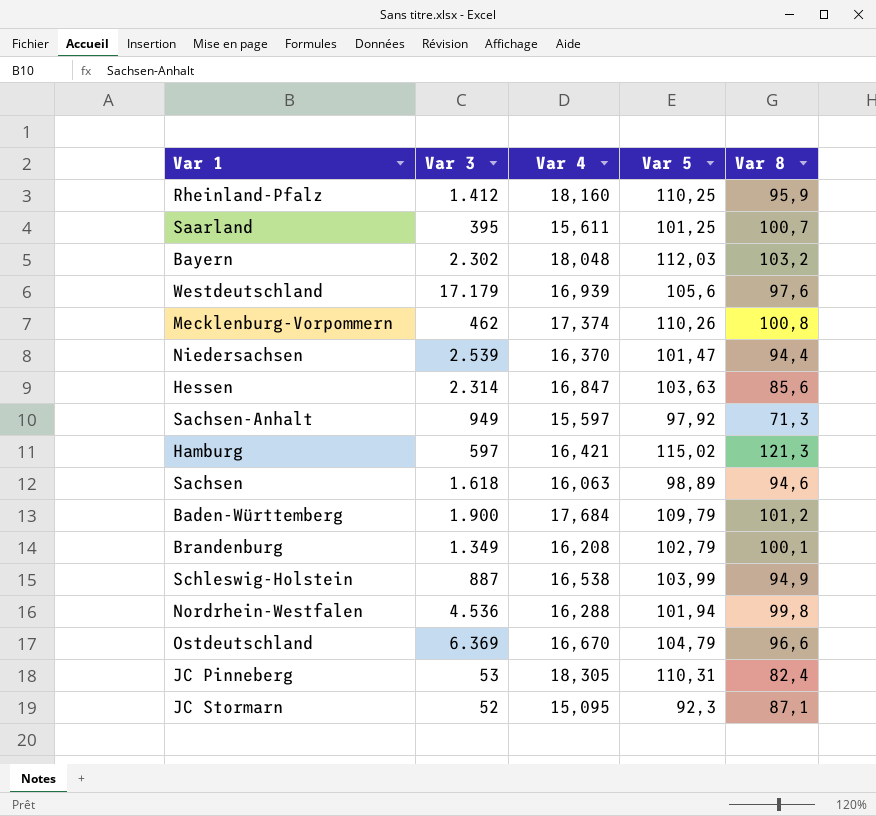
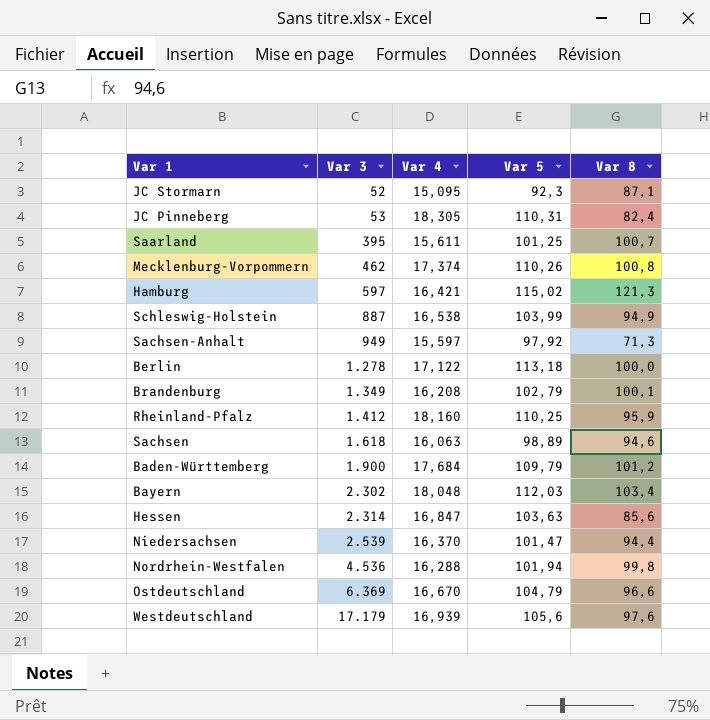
row order: none -> Var 3 ascending
row Berlin: none -> 1.278 | 17,122 | 113,18 | 100,0
Bayern | Var 8: 103,2 -> 103,4

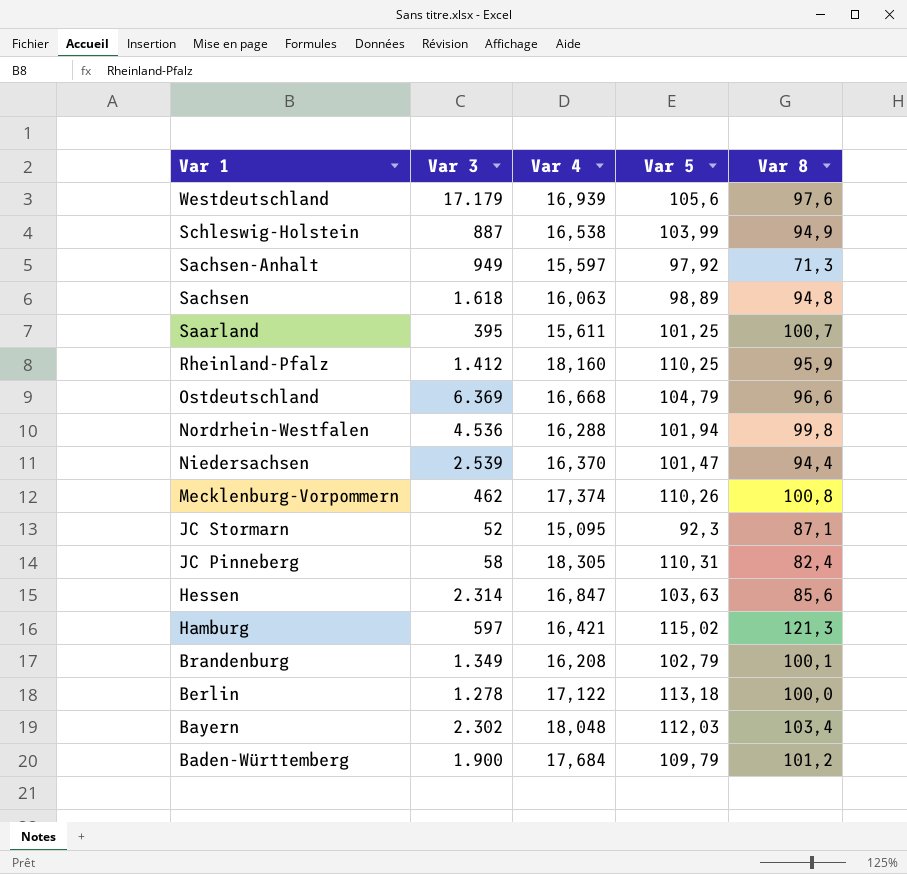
row order: Var 3 ascending -> Var 1 descending
Sachsen | Var 8: 94,6 -> 94,8
Ostdeutschland | Var 4: 16,670 -> 16,668
JC Pinneberg | Var 3: 53 -> 58

